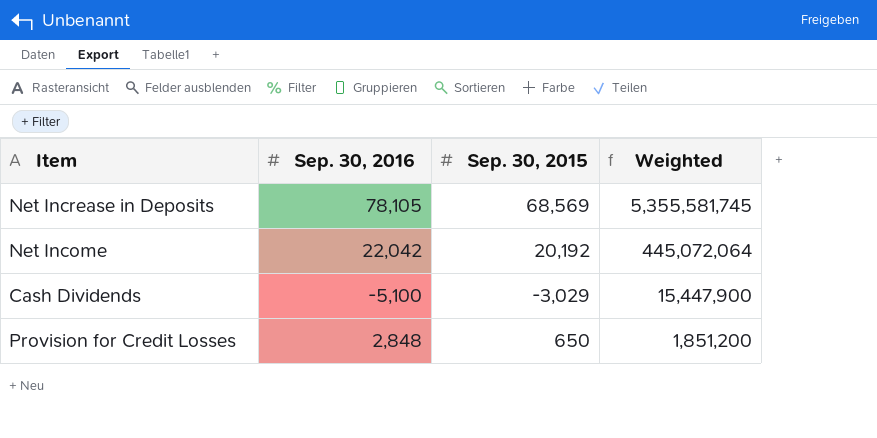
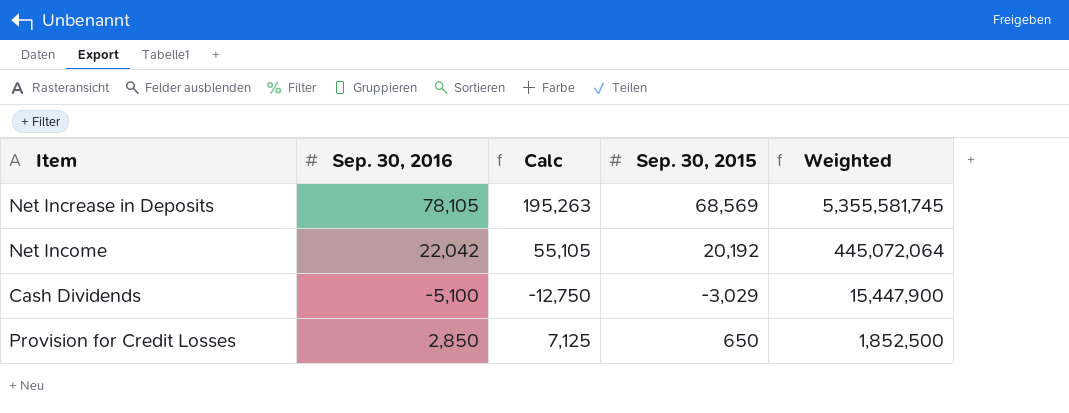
column Calc | formula: none -> [Sep. 30, 2016] * 2.5
Provision for Credit Losses | Sep. 30, 2016: 2,848 -> 2,850
Provision for Credit Losses | Weighted: 1,851,200 -> 1,852,500

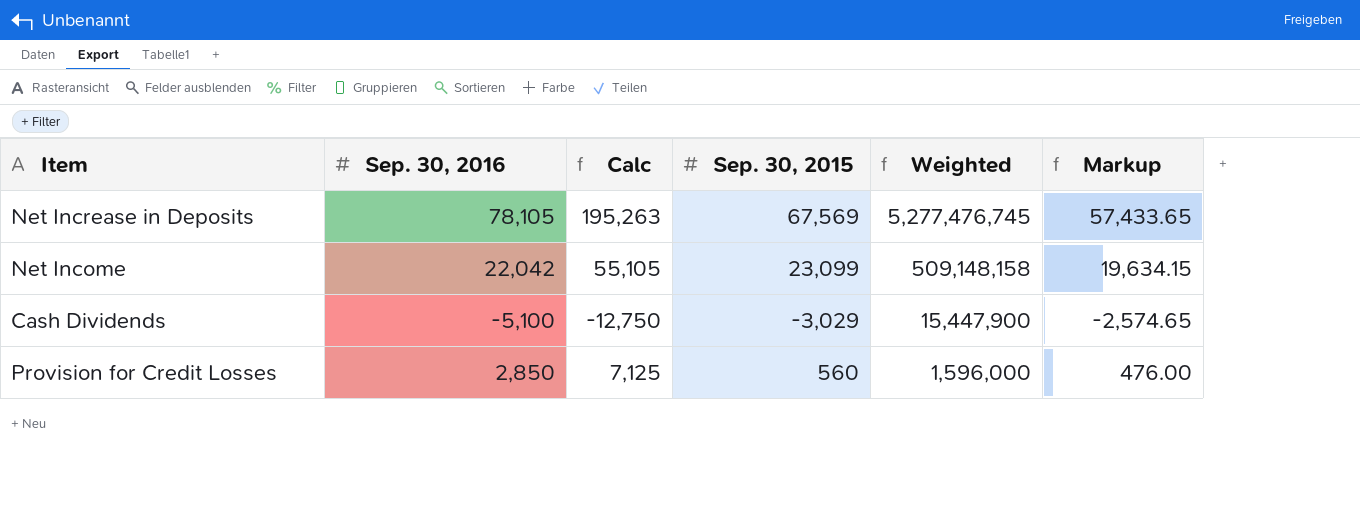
column Markup | formula: none -> [Sep. 30, 2015] * 0.85
Net Increase in Deposits | Sep. 30, 2015: 68,569 -> 67,569
Net Increase in Deposits | Weighted: 5,355,581,745 -> 5,277,476,745
Net Income | Sep. 30, 2015: 20,192 -> 23,099
Net Income | Weighted: 445,072,064 -> 509,148,158
Provision for Credit Losses | Sep. 30, 2015: 650 -> 560
Provision for Credit Losses | Weighted: 1,852,500 -> 1,596,000

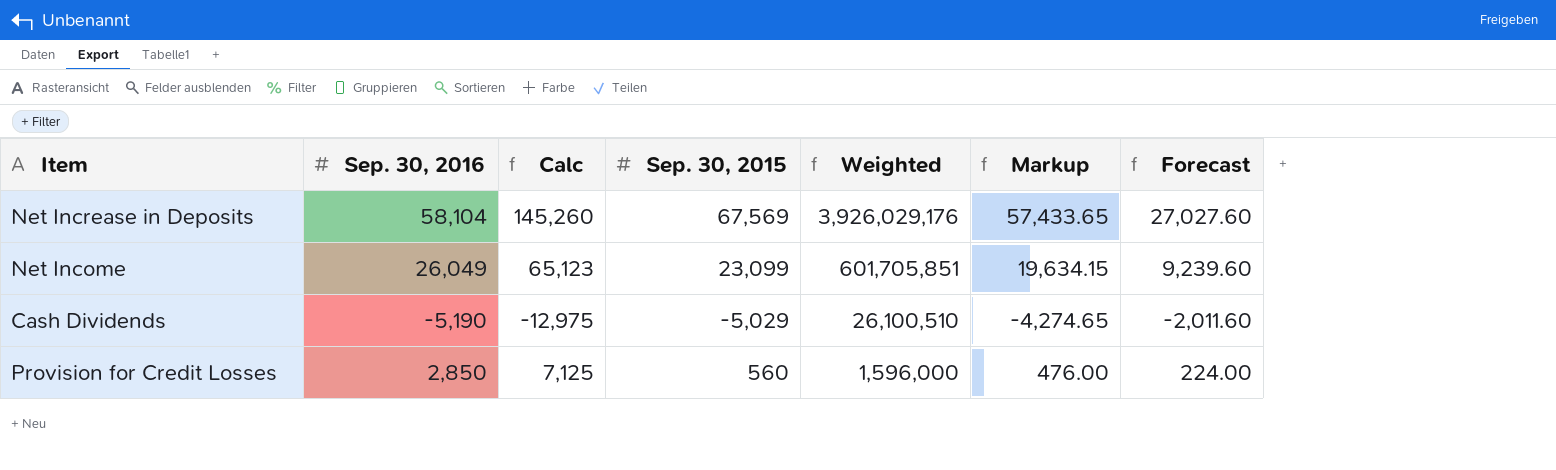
column Forecast | formula: none -> [Sep. 30, 2015] * 0.4
Net Increase in Deposits | Sep. 30, 2016: 78,105 -> 58,104
Net Increase in Deposits | Calc: 195,263 -> 145,260
Net Increase in Deposits | Weighted: 5,277,476,745 -> 3,926,029,176
Net Income | Sep. 30, 2016: 22,042 -> 26,049
Net Income | Calc: 55,105 -> 65,123
Net Income | Weighted: 509,148,158 -> 601,705,851
Cash Dividends | Sep. 30, 2016: -5,100 -> -5,190
Cash Dividends | Calc: -12,750 -> -12,975
Cash Dividends | Sep. 30, 2015: -3,029 -> -5,029
Cash Dividends | Weighted: 15,447,900 -> 26,100,510
Cash Dividends | Markup: -2,574.65 -> -4,274.65

